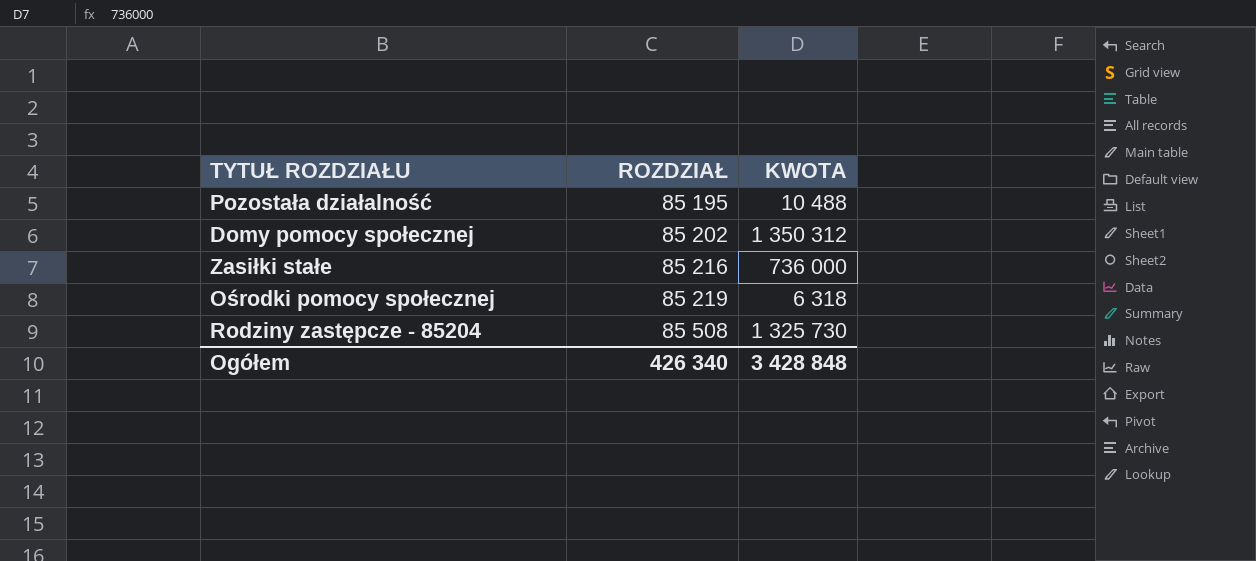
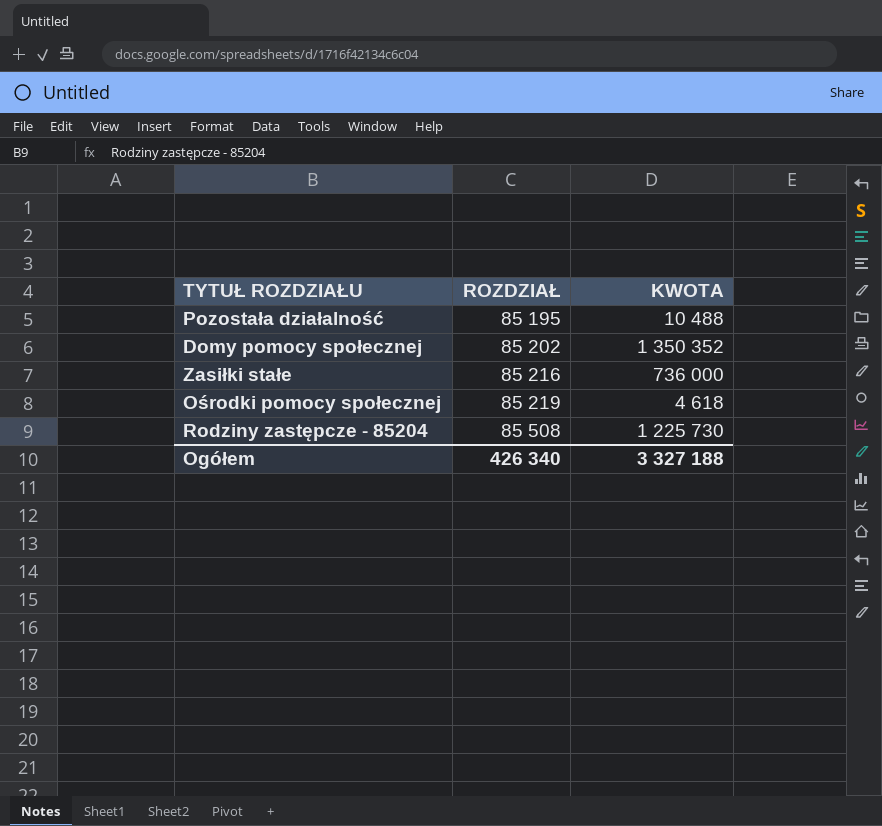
Domy pomocy społecznej | KWOTA: 1 350 312 -> 1 350 352
Ośrodki pomocy społecznej | KWOTA: 6 318 -> 4 618
Rodziny zastępcze - 85204 | KWOTA: 1 325 730 -> 1 225 730
Ogółem | KWOTA: 3 428 848 -> 3 327 188

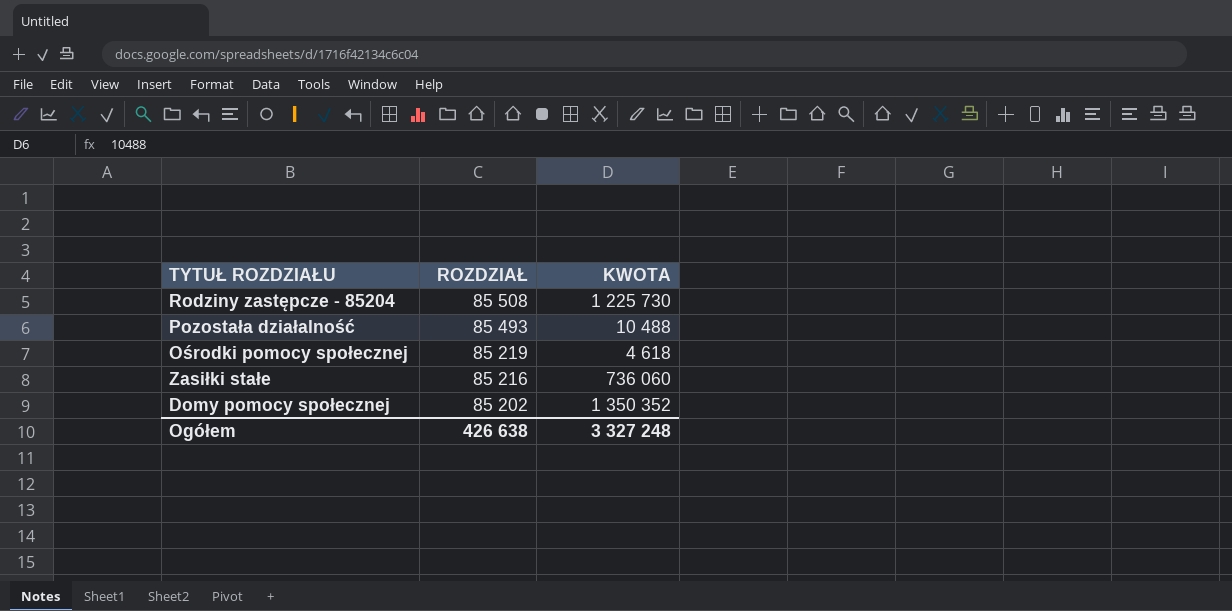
row order: ROZDZIAŁ ascending -> ROZDZIAŁ descending
Pozostała działalność | ROZDZIAŁ: 85 195 -> 85 493
Zasiłki stałe | KWOTA: 736 000 -> 736 060
Ogółem | ROZDZIAŁ: 426 340 -> 426 638
Ogółem | KWOTA: 3 327 188 -> 3 327 248

